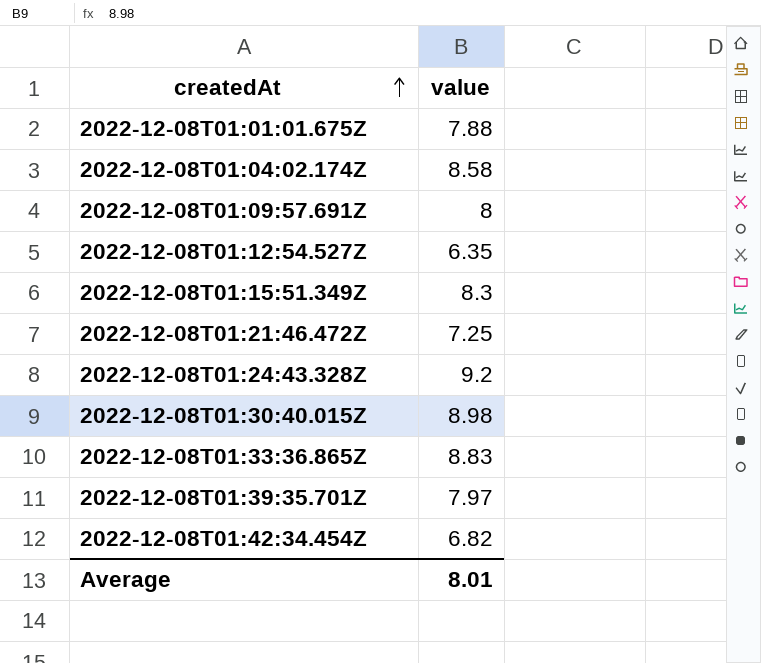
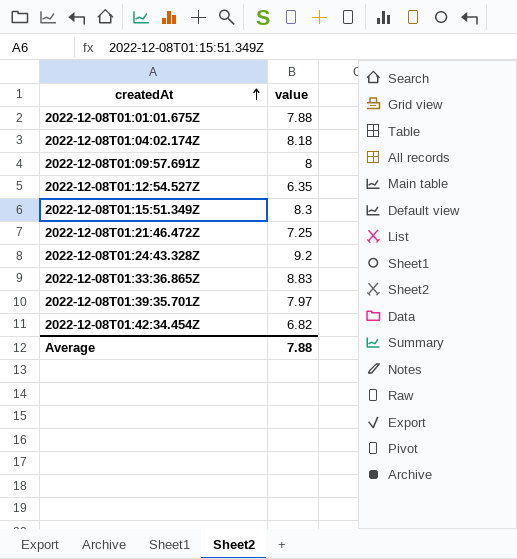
row 2022-12-08T01:30:40.015Z: 8.98 -> none
2022-12-08T01:04:02.174Z | value: 8.58 -> 8.18
Average | value: 8.01 -> 7.88

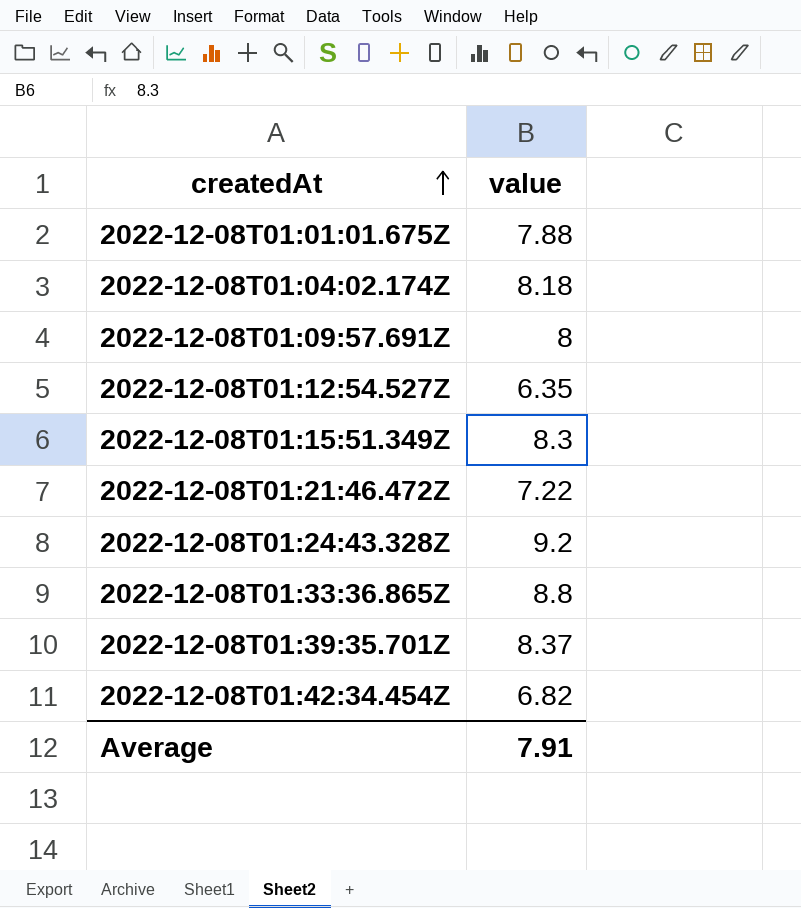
2022-12-08T01:21:46.472Z | value: 7.25 -> 7.22
2022-12-08T01:33:36.865Z | value: 8.83 -> 8.8
2022-12-08T01:39:35.701Z | value: 7.97 -> 8.37
Average | value: 7.88 -> 7.91

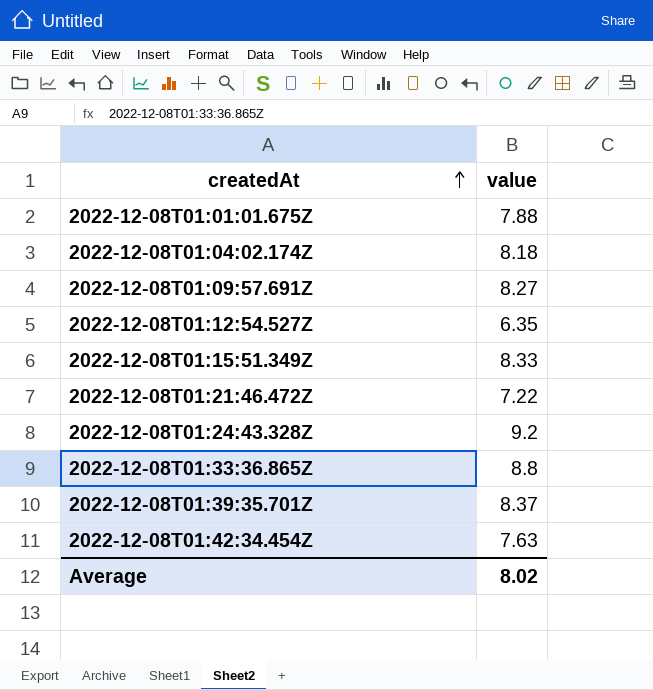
2022-12-08T01:09:57.691Z | value: 8 -> 8.27
2022-12-08T01:15:51.349Z | value: 8.3 -> 8.33
2022-12-08T01:42:34.454Z | value: 6.82 -> 7.63
Average | value: 7.91 -> 8.02

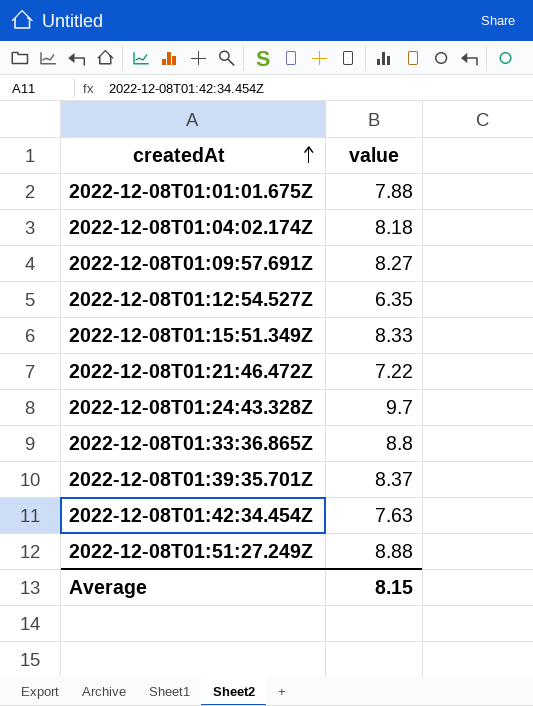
2022-12-08T01:24:43.328Z | value: 9.2 -> 9.7
row 2022-12-08T01:51:27.249Z: none -> 8.88
Average | value: 8.02 -> 8.15

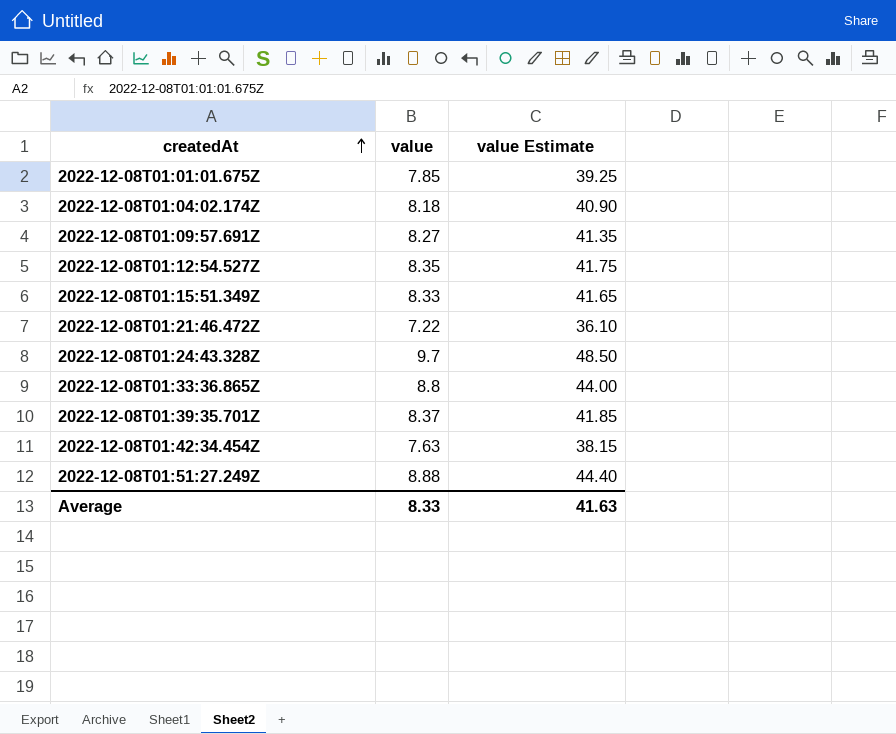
column value Estimate | formula: none -> [value] * 5
2022-12-08T01:01:01.675Z | value: 7.88 -> 7.85
2022-12-08T01:12:54.527Z | value: 6.35 -> 8.35
Average | value: 8.15 -> 8.33

